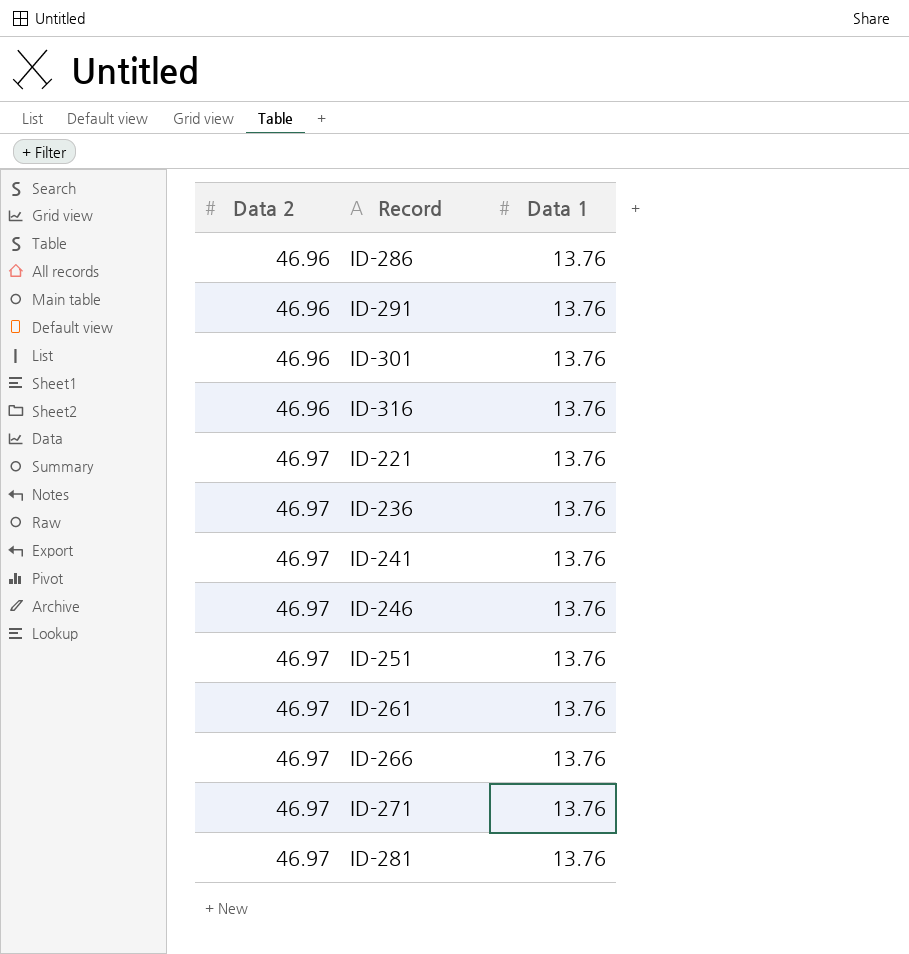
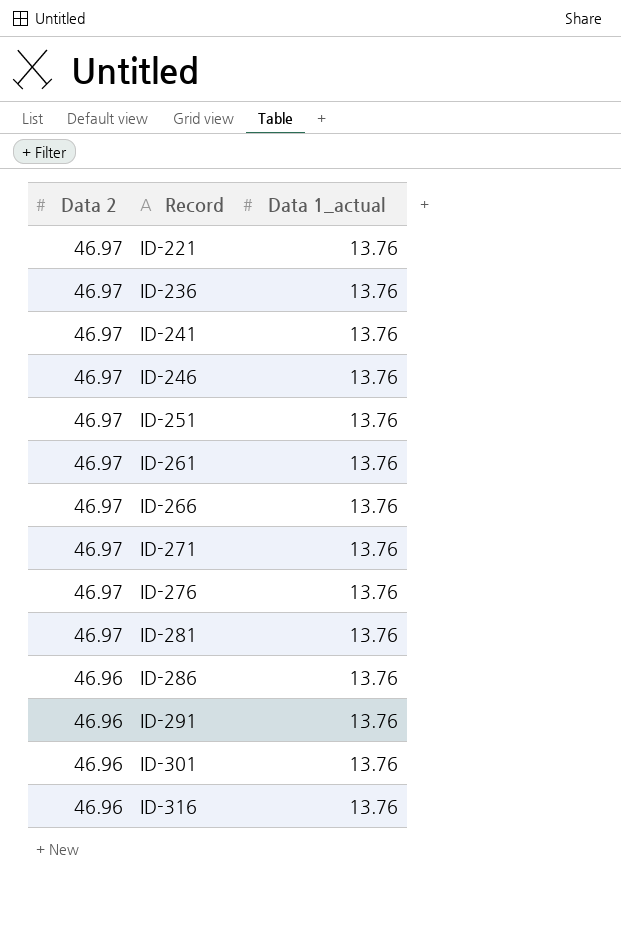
row order: Data 2 ascending -> Data 2 descending
column name: Data 1 -> Data 1_actual
row ID-276: none -> 46.97 | 13.76

